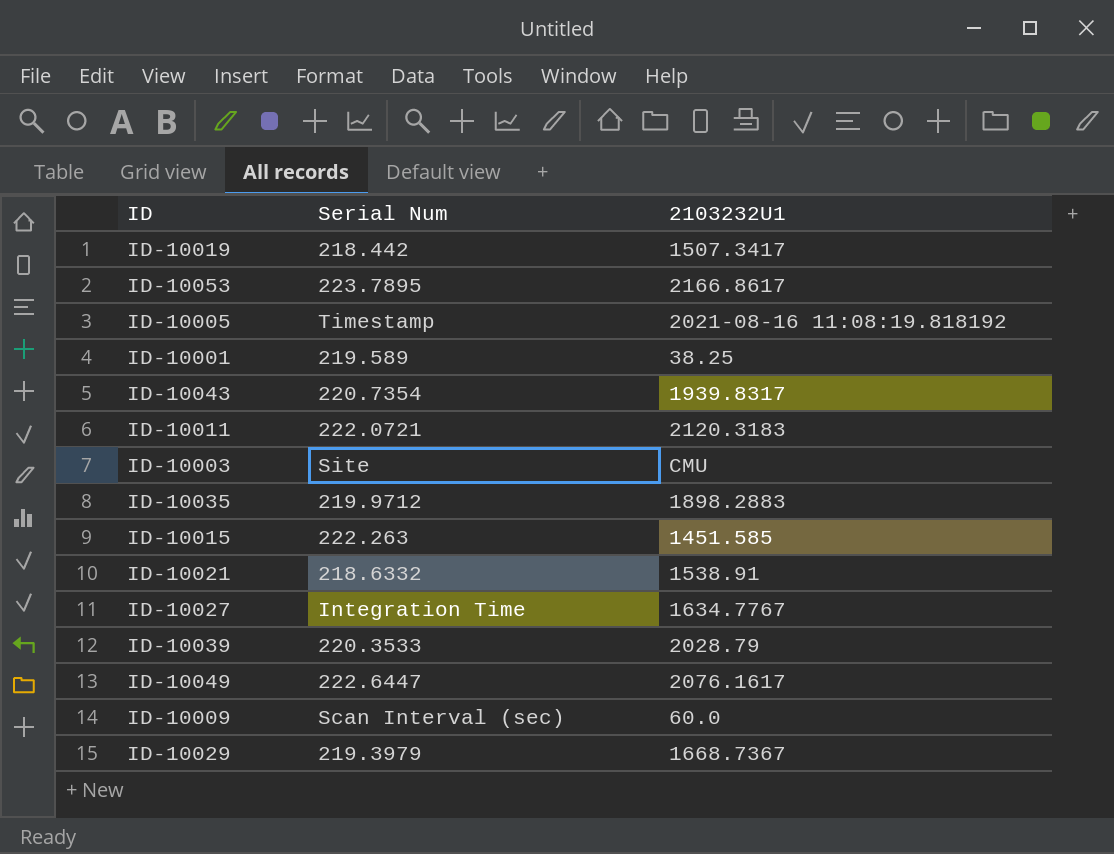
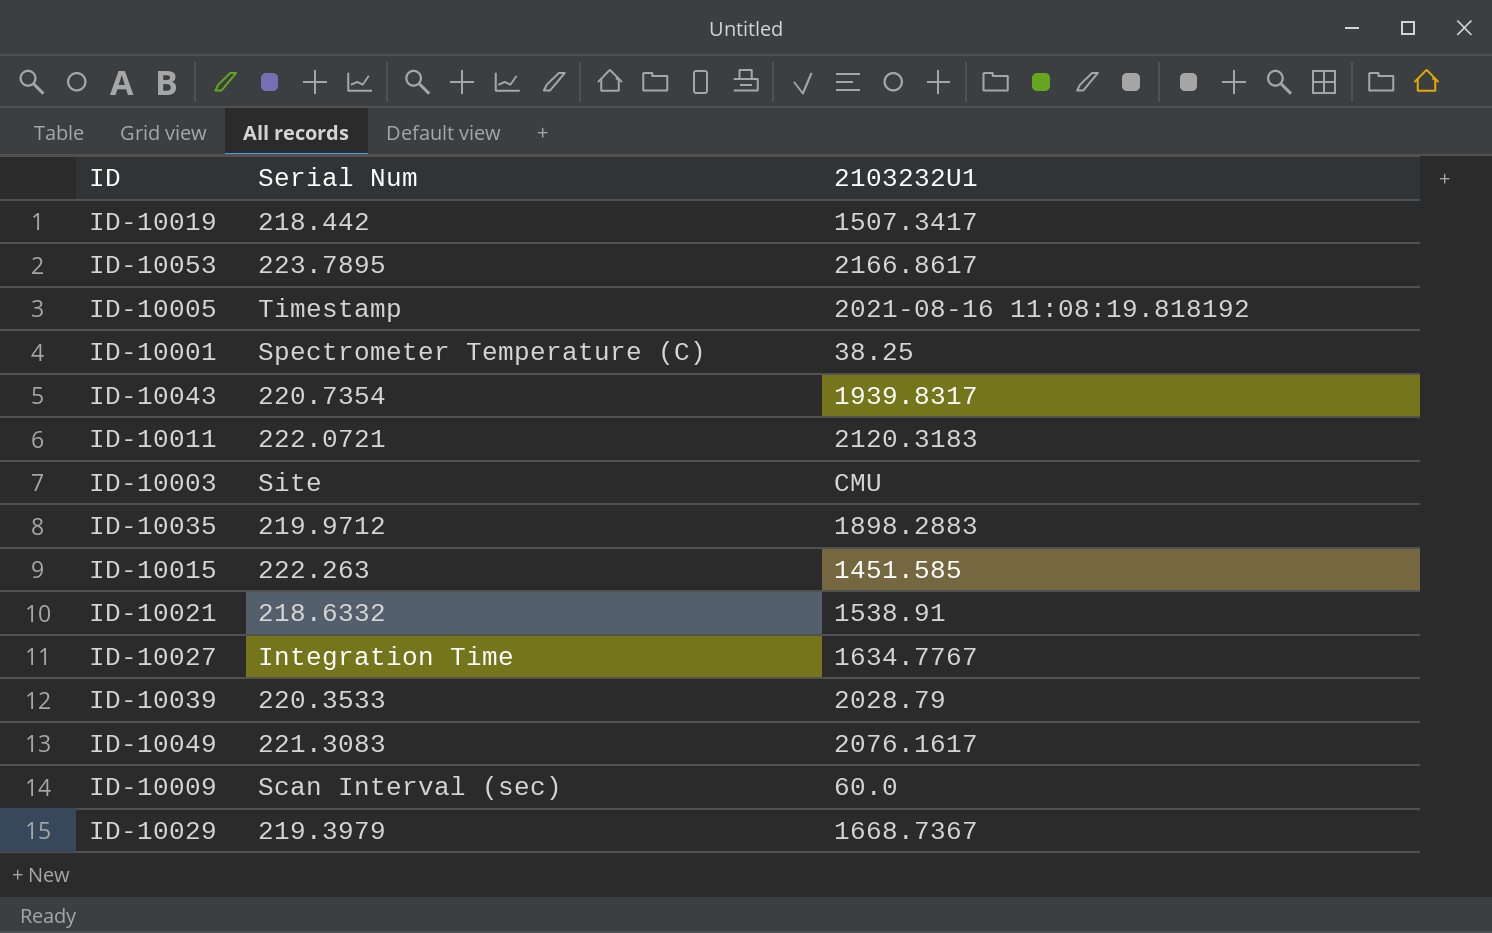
ID-10001 | Serial Num: 219.589 -> Spectrometer Temperature (C)
ID-10049 | Serial Num: 222.6447 -> 221.3083

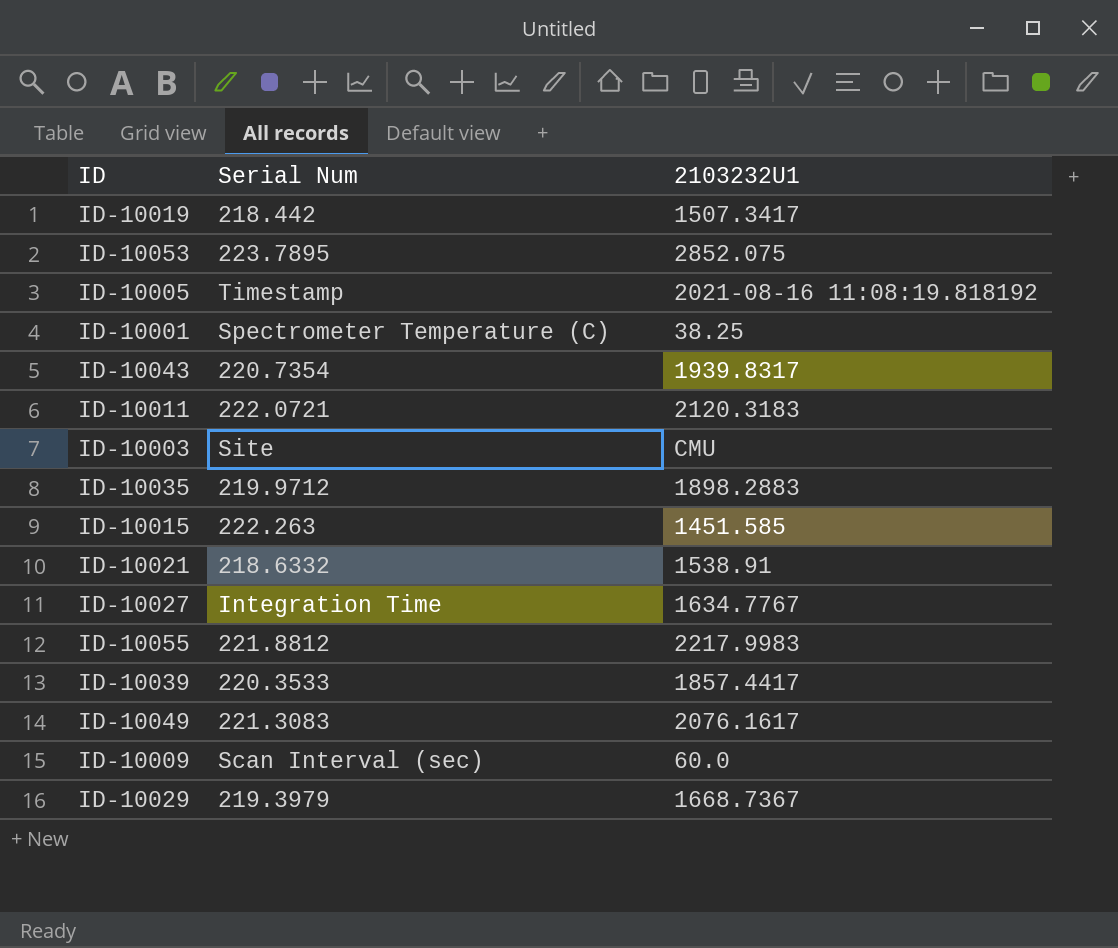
ID-10053 | 2103232U1: 2166.8617 -> 2852.075
row ID-10055: none -> 221.8812 | 2217.9983
ID-10039 | 2103232U1: 2028.79 -> 1857.4417

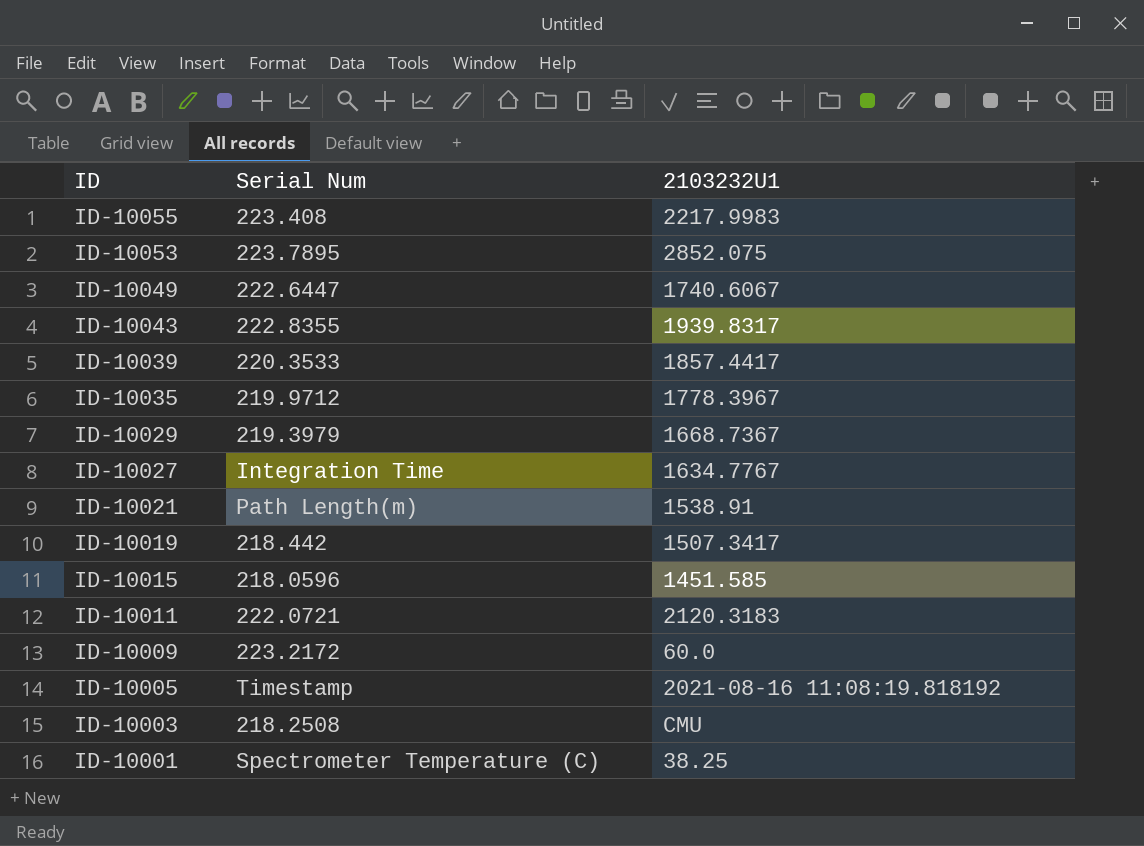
row order: none -> ID descending
ID-10055 | Serial Num: 221.8812 -> 223.408
ID-10049 | Serial Num: 221.3083 -> 222.6447
ID-10049 | 2103232U1: 2076.1617 -> 1740.6067
ID-10043 | Serial Num: 220.7354 -> 222.8355
ID-10035 | 2103232U1: 1898.2883 -> 1778.3967
ID-10021 | Serial Num: 218.6332 -> Path Length(m)
ID-10015 | Serial Num: 222.263 -> 218.0596
ID-10009 | Serial Num: Scan Interval (sec) -> 223.2172
ID-10003 | Serial Num: Site -> 218.2508

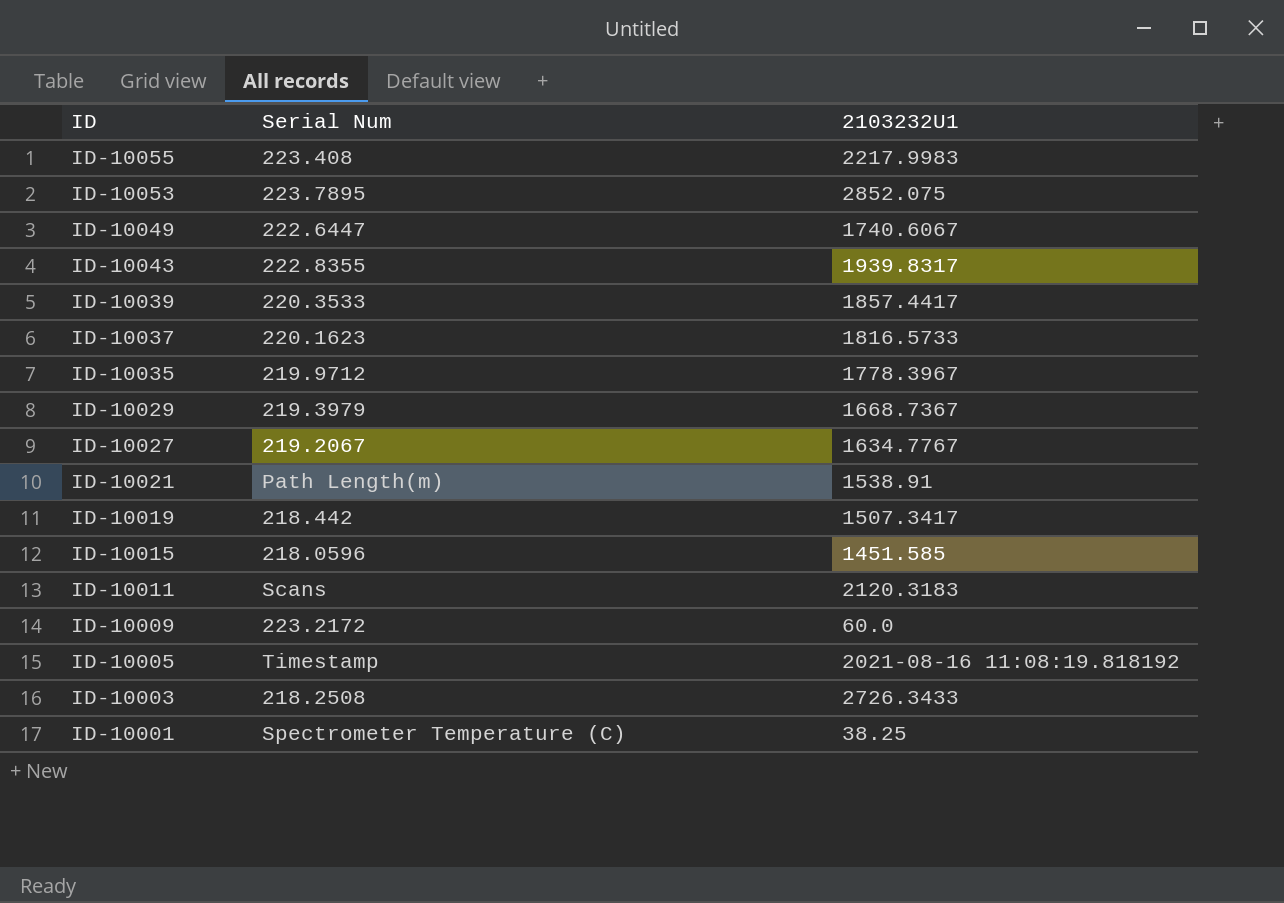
row ID-10037: none -> 220.1623 | 1816.5733
ID-10027 | Serial Num: Integration Time -> 219.2067
ID-10011 | Serial Num: 222.0721 -> Scans
ID-10003 | 2103232U1: CMU -> 2726.3433

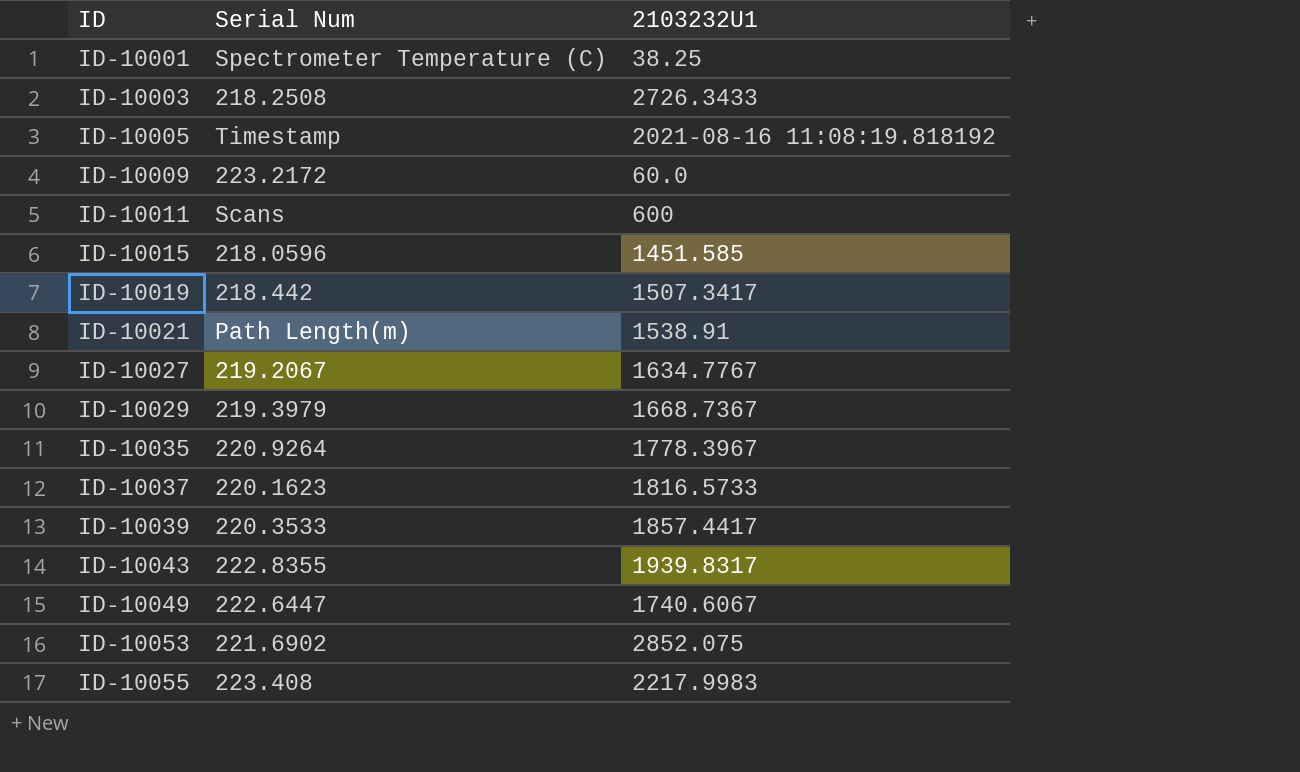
row order: ID descending -> ID ascending
ID-10011 | 2103232U1: 2120.3183 -> 600
ID-10035 | Serial Num: 219.9712 -> 220.9264
ID-10053 | Serial Num: 223.7895 -> 221.6902

